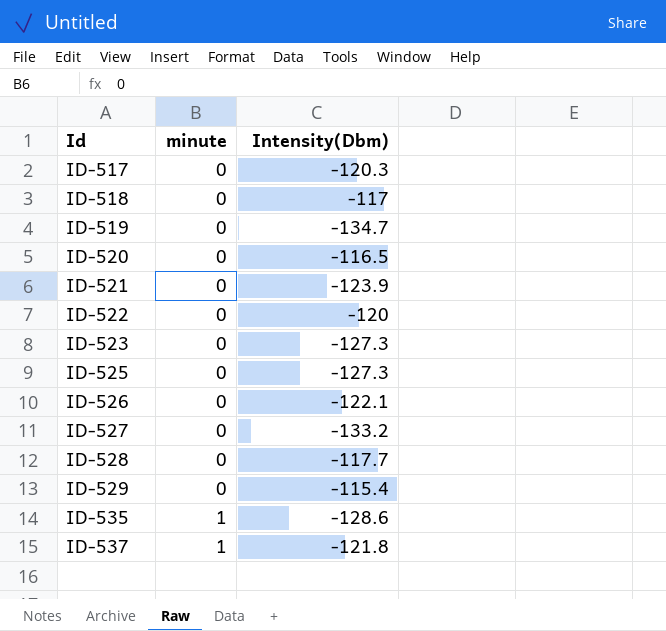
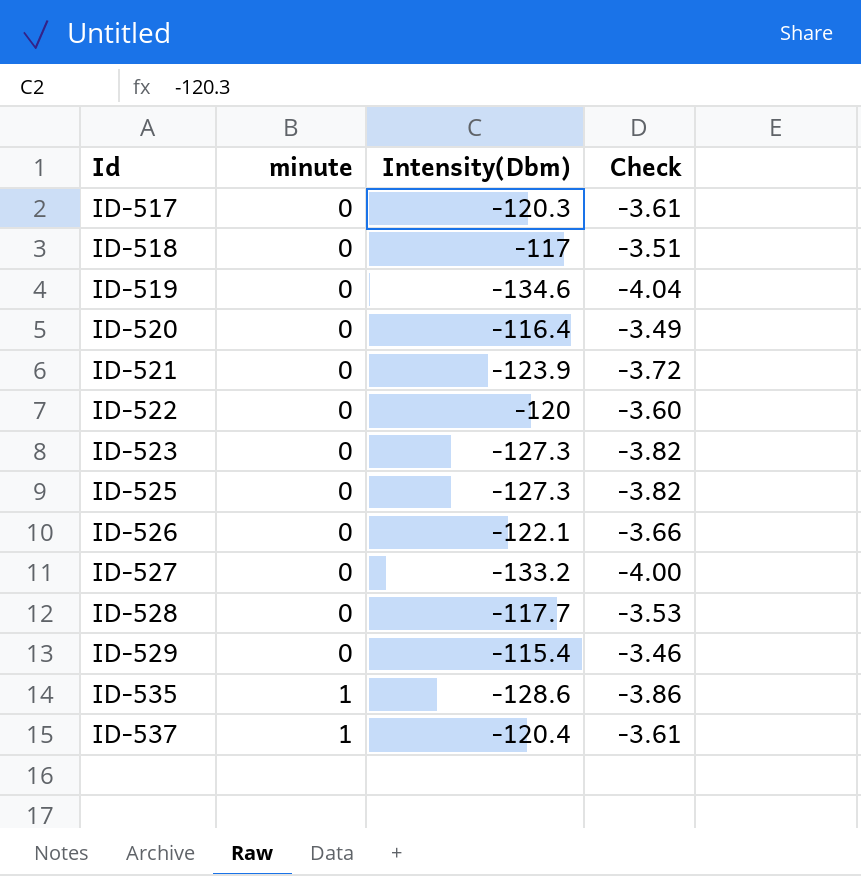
column Check | formula: none -> [Intensity(Dbm)] * 0.03
ID-519 | Intensity(Dbm): -134.7 -> -134.6
ID-520 | Intensity(Dbm): -116.5 -> -116.4
ID-537 | Intensity(Dbm): -121.8 -> -120.4

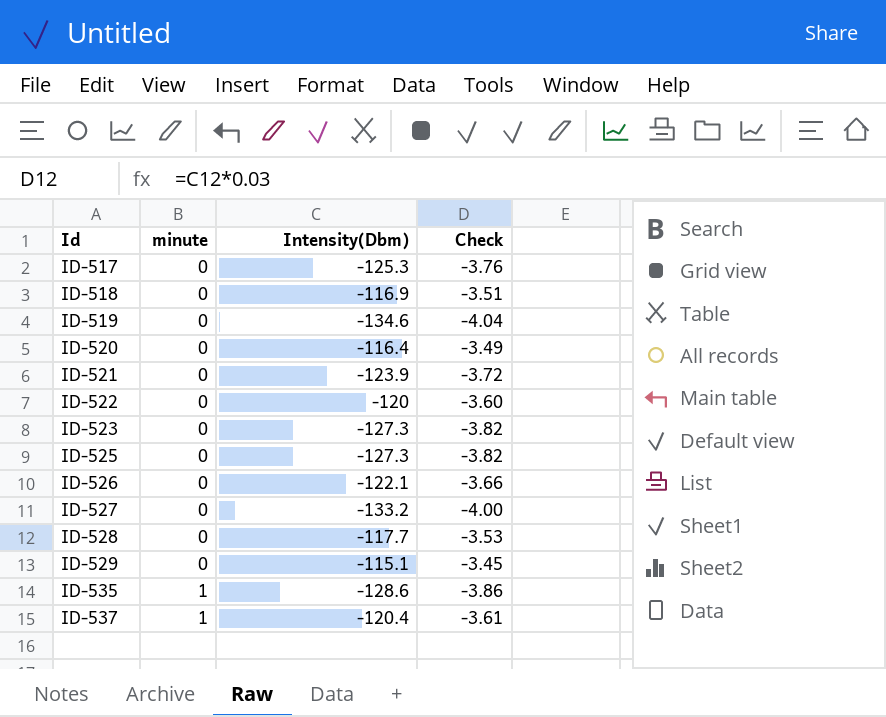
ID-517 | Intensity(Dbm): -120.3 -> -125.3
ID-517 | Check: -3.61 -> -3.76
ID-518 | Intensity(Dbm): -117 -> -116.9
ID-529 | Intensity(Dbm): -115.4 -> -115.1
ID-529 | Check: -3.46 -> -3.45

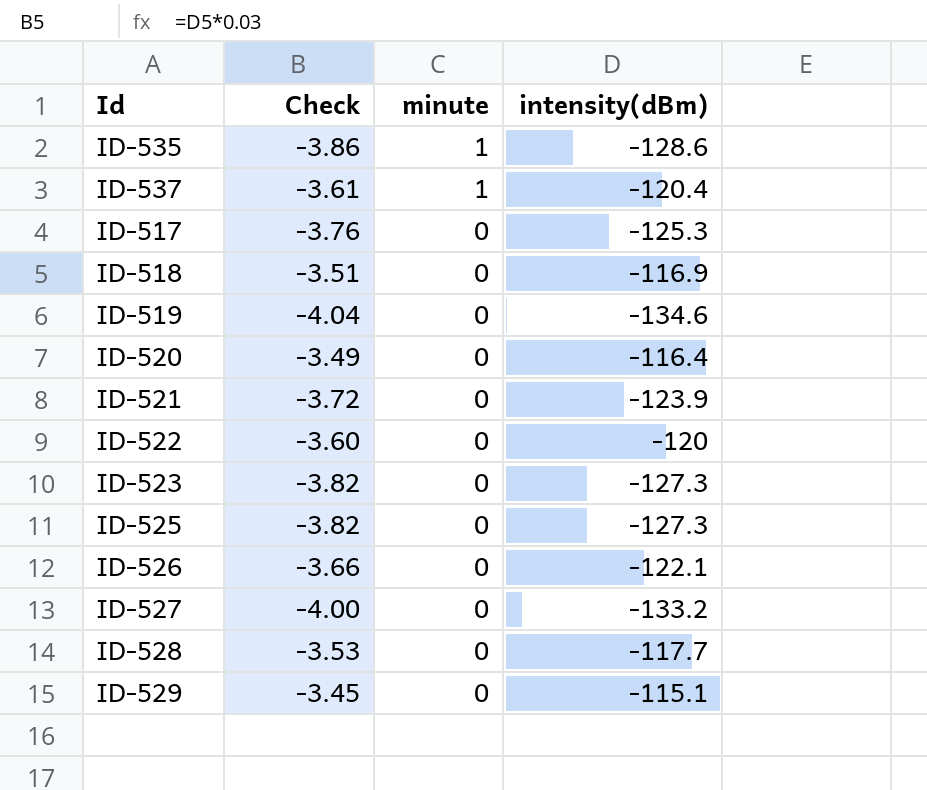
row order: Id ascending -> minute descending
column Check | position: 4 -> 2
column name: Intensity(Dbm) -> intensity(dBm)

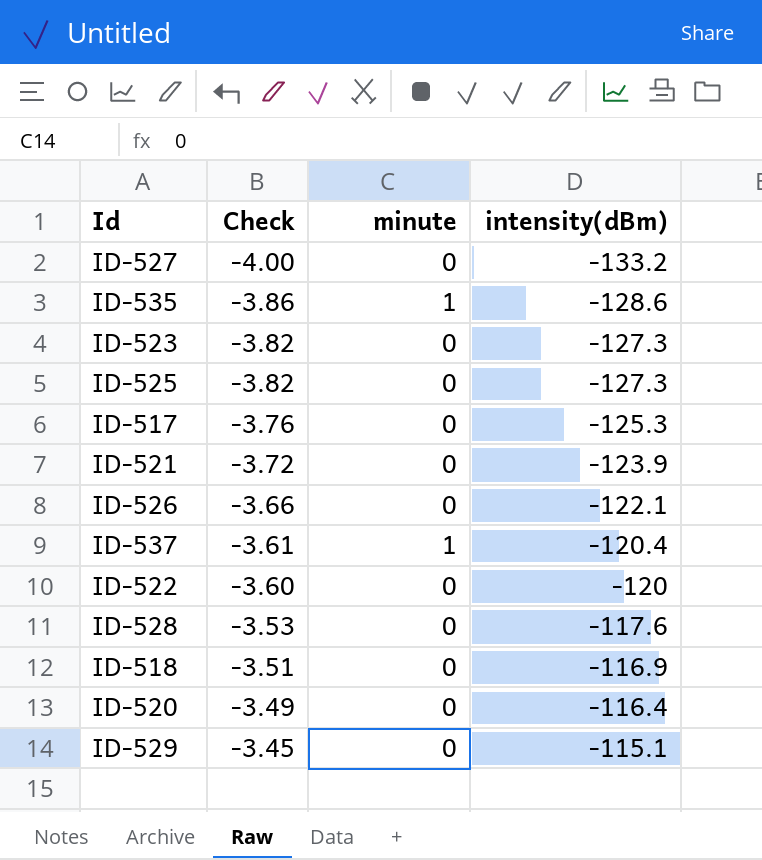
row order: minute descending -> Check ascending
row ID-519: -4.04 | 0 | -134.6 -> none
ID-528 | intensity(dBm): -117.7 -> -117.6

